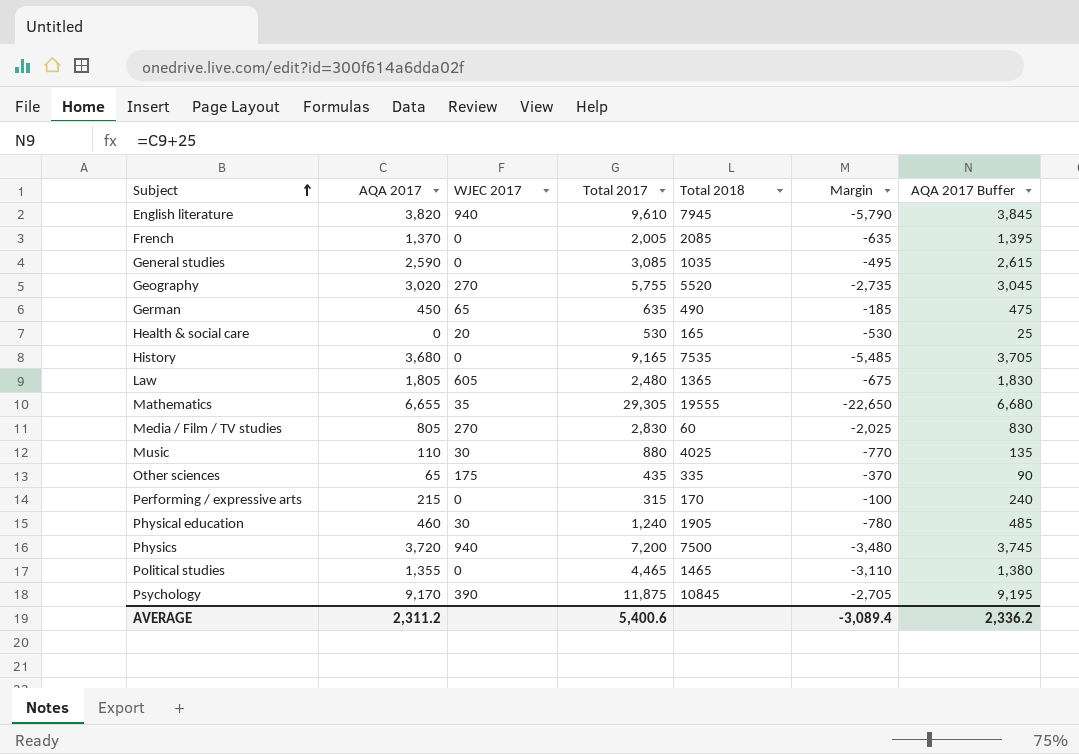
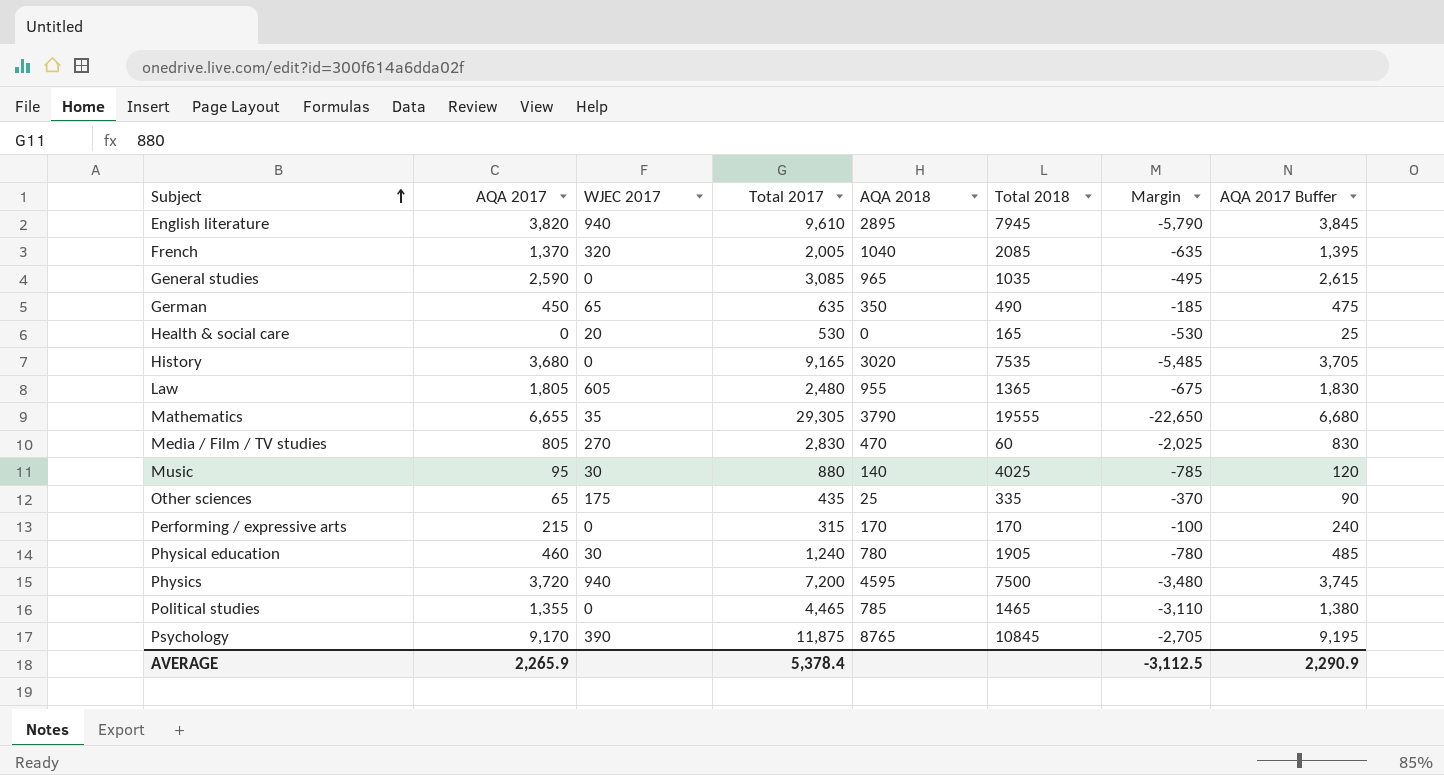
column AQA 2018 | position: none -> 5
row Geography: 3,020 | 270 | 5,755 | 5520 | -2,735 | 3,045 -> none
French | WJEC 2017: 0 -> 320
Music | AQA 2017: 110 -> 95
Music | Margin: -770 -> -785
Music | AQA 2017 Buffer: 135 -> 120
AVERAGE | AQA 2017: 2,311.2 -> 2,265.9
AVERAGE | Total 2017: 5,400.6 -> 5,378.4
AVERAGE | Margin: -3,089.4 -> -3,112.5
AVERAGE | AQA 2017 Buffer: 2,336.2 -> 2,290.9

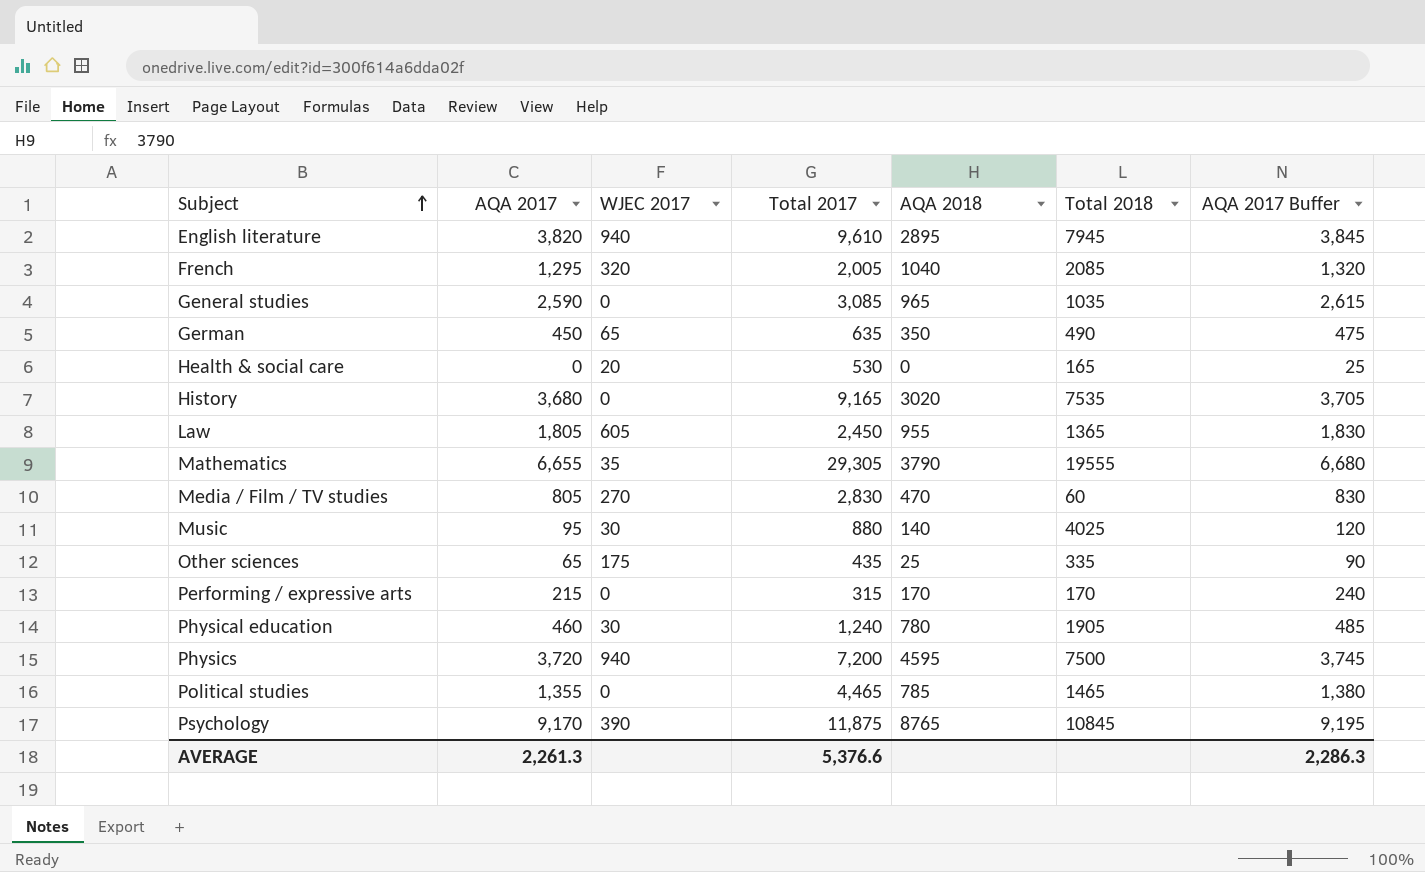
column Margin | formula: [AQA 2017] - [Total 2017] -> none
French | AQA 2017: 1,370 -> 1,295
French | AQA 2017 Buffer: 1,395 -> 1,320
Law | Total 2017: 2,480 -> 2,450
AVERAGE | AQA 2017: 2,265.9 -> 2,261.3
AVERAGE | Total 2017: 5,378.4 -> 5,376.6
AVERAGE | AQA 2017 Buffer: 2,290.9 -> 2,286.3

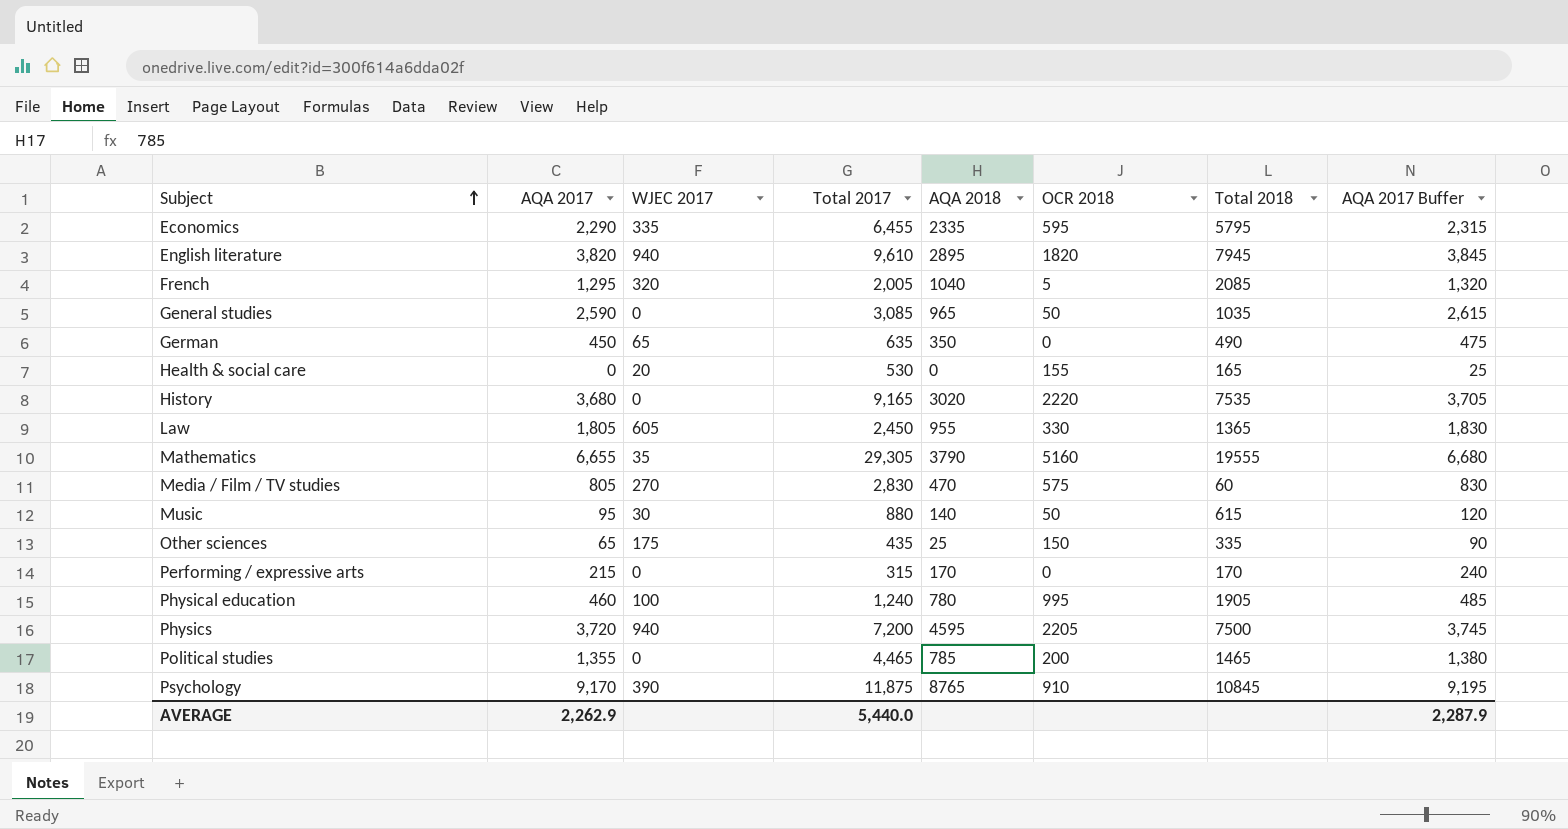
column OCR 2018 | position: none -> 6
row Economics: none -> 2,290 | 335 | 6,455 | 2335 | 595 | 5795 | 2,315
Music | Total 2018: 4025 -> 615
Physical education | WJEC 2017: 30 -> 100
AVERAGE | AQA 2017: 2,261.3 -> 2,262.9
AVERAGE | Total 2017: 5,376.6 -> 5,440.0
AVERAGE | AQA 2017 Buffer: 2,286.3 -> 2,287.9

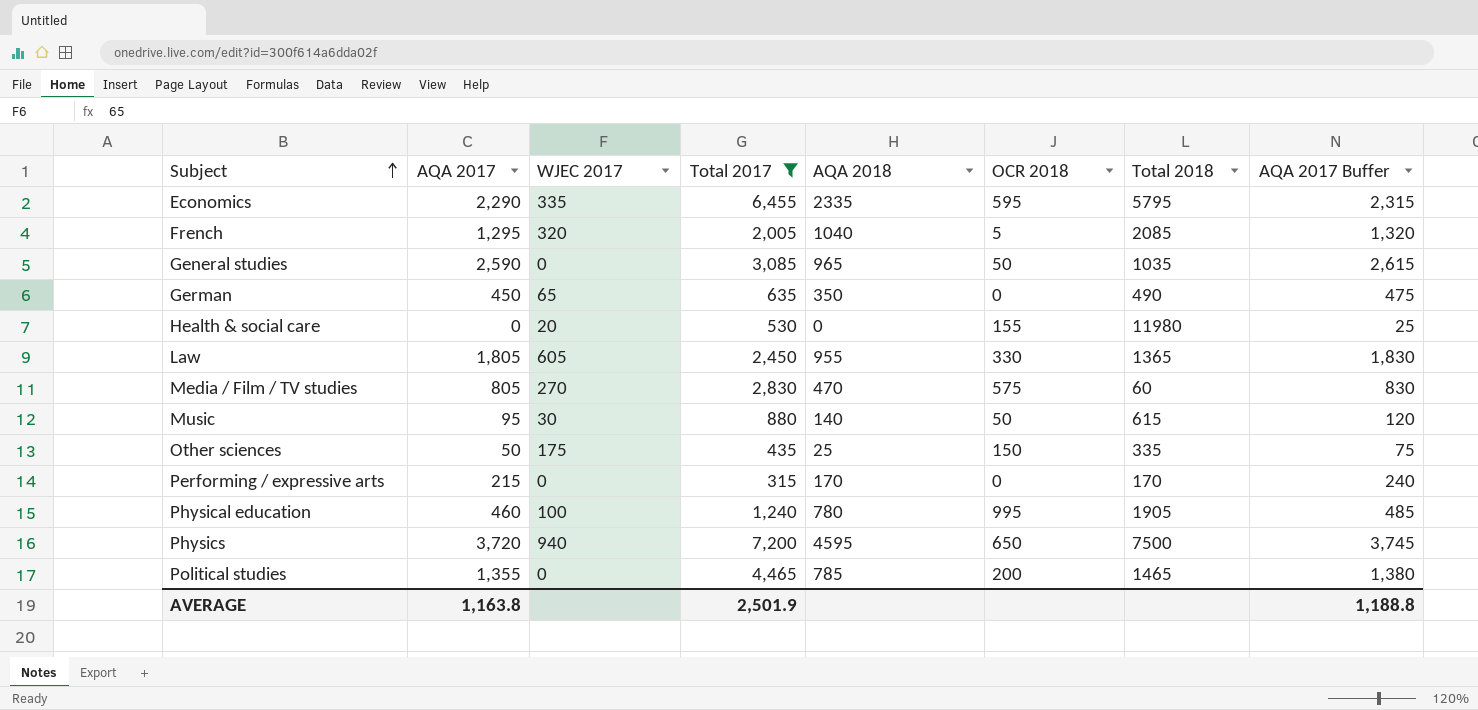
filter: none -> Total 2017 <= 7,200
Health & social care | Total 2018: 165 -> 11980
Other sciences | AQA 2017: 65 -> 50
Other sciences | AQA 2017 Buffer: 90 -> 75
Physics | OCR 2018: 2205 -> 650
AVERAGE | AQA 2017: 2,262.9 -> 1,163.8
AVERAGE | Total 2017: 5,440.0 -> 2,501.9
AVERAGE | AQA 2017 Buffer: 2,287.9 -> 1,188.8

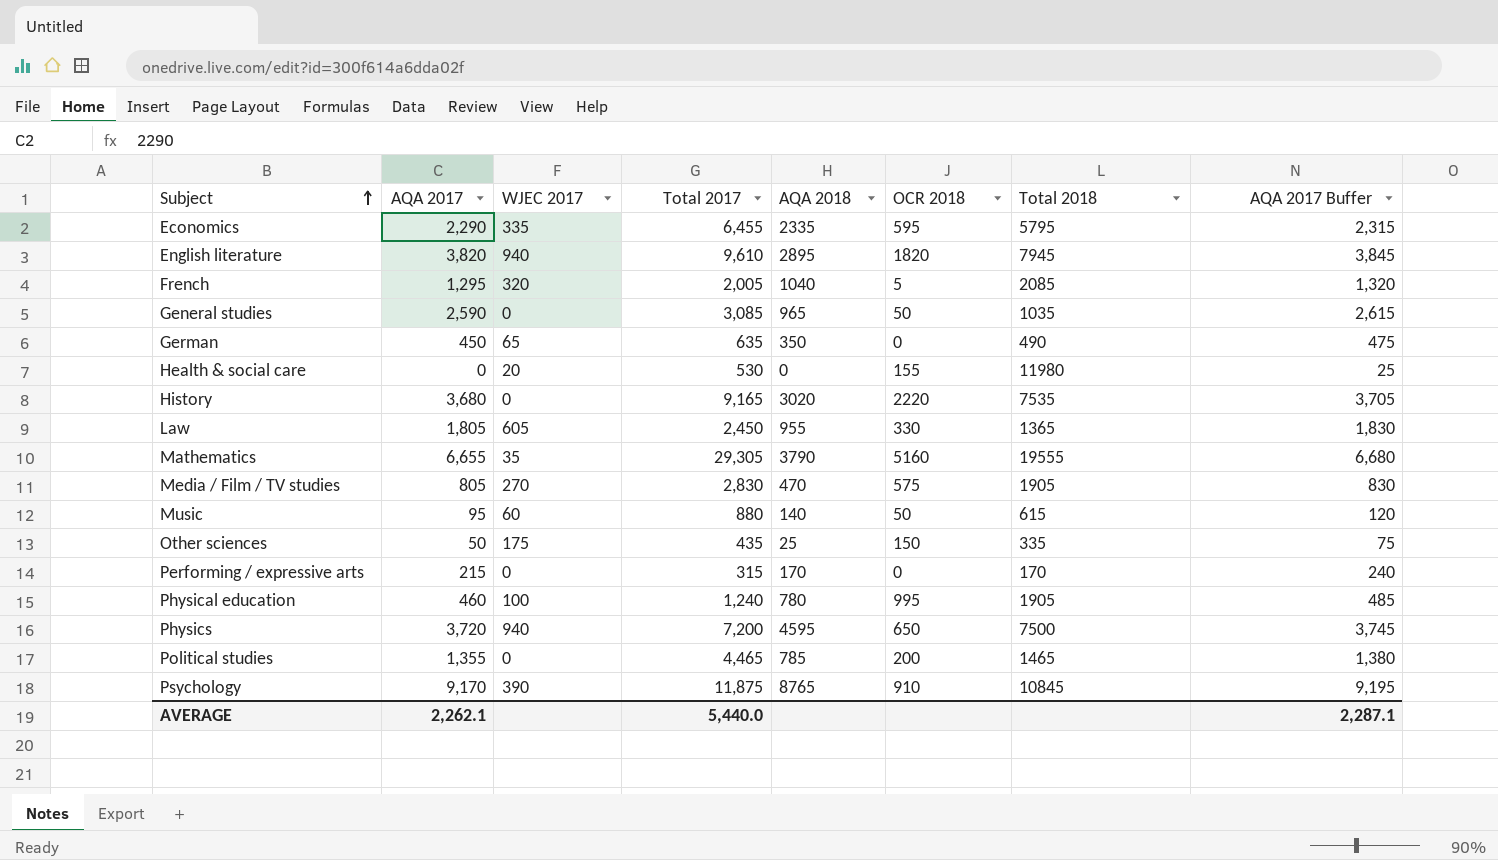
filter: Total 2017 <= 7,200 -> none
Media / Film / TV studies | Total 2018: 60 -> 1905
Music | WJEC 2017: 30 -> 60
AVERAGE | AQA 2017: 1,163.8 -> 2,262.1
AVERAGE | Total 2017: 2,501.9 -> 5,440.0
AVERAGE | AQA 2017 Buffer: 1,188.8 -> 2,287.1

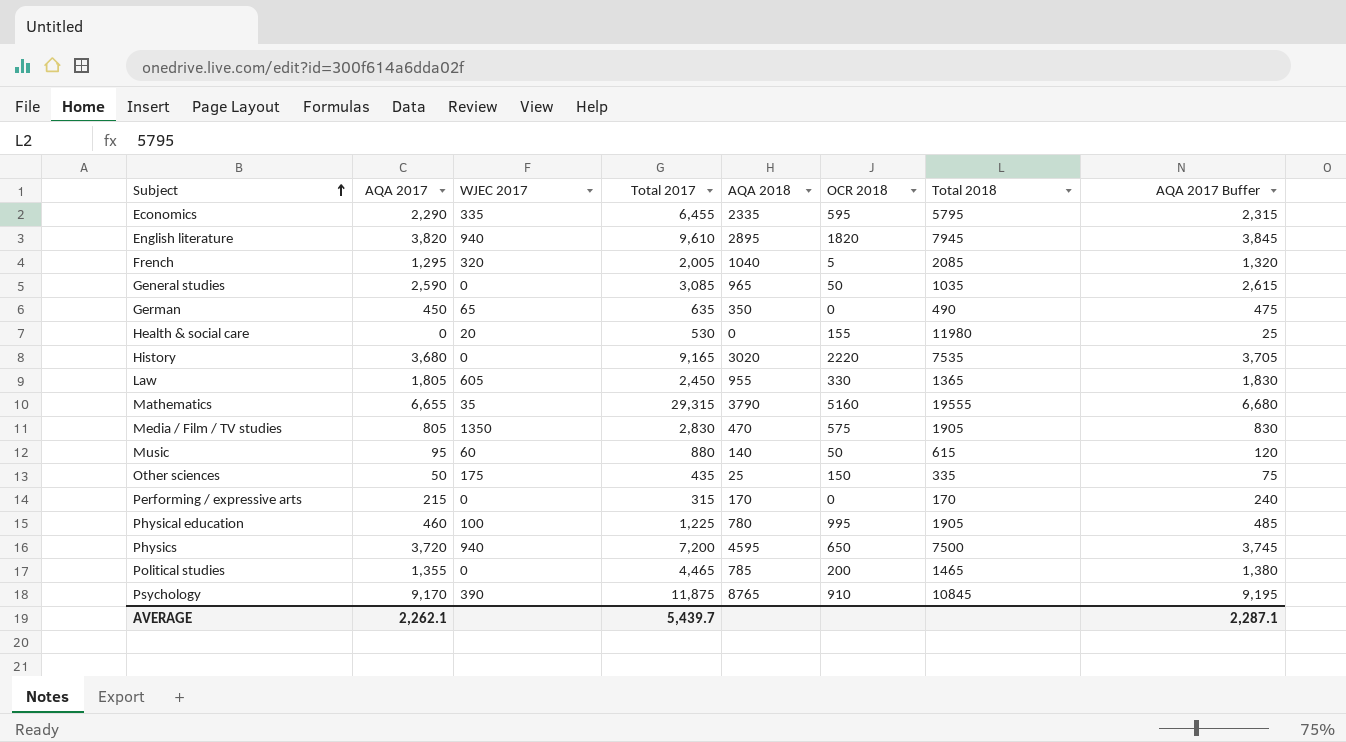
Mathematics | Total 2017: 29,305 -> 29,315
Media / Film / TV studies | WJEC 2017: 270 -> 1350
Physical education | Total 2017: 1,240 -> 1,225
AVERAGE | Total 2017: 5,440.0 -> 5,439.7

